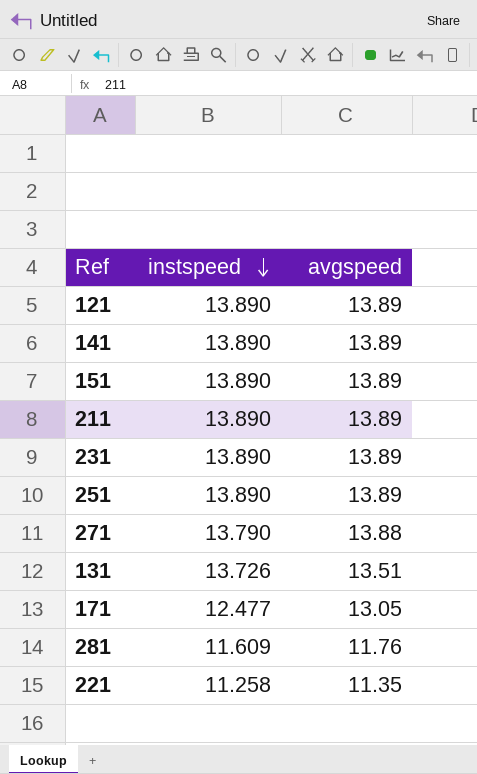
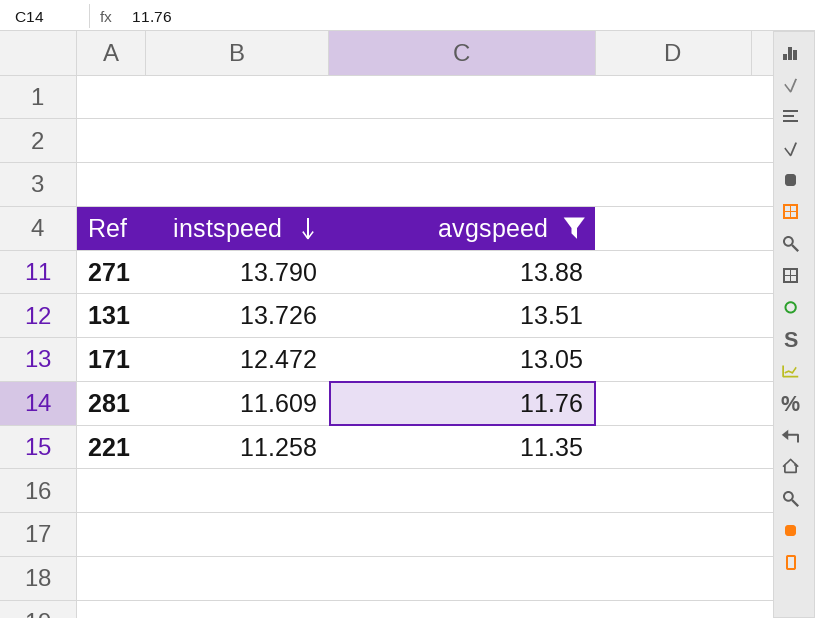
filter: none -> avgspeed != 13.89
171 | instspeed: 12.477 -> 12.472

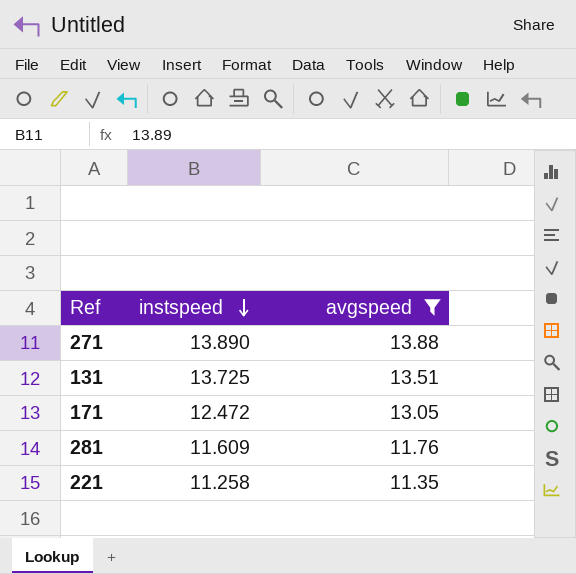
271 | instspeed: 13.790 -> 13.890
131 | instspeed: 13.726 -> 13.725

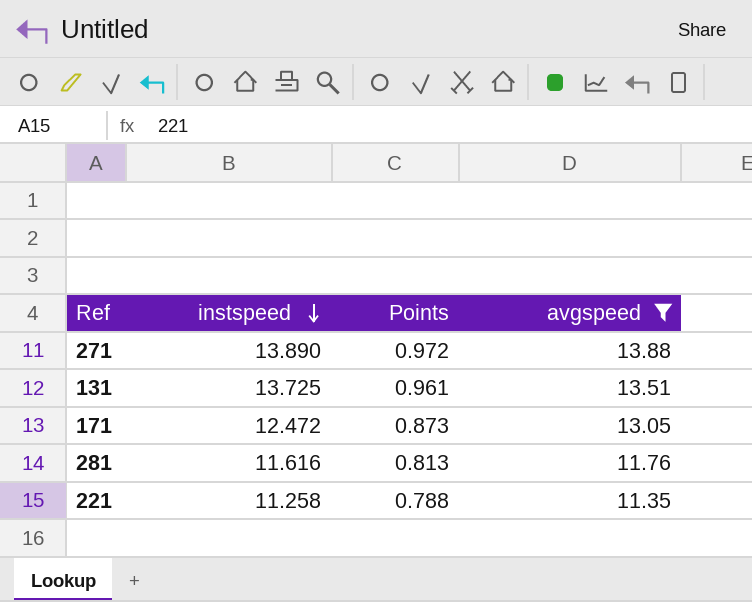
column Points | formula: none -> [instspeed] * 0.07
281 | instspeed: 11.609 -> 11.616

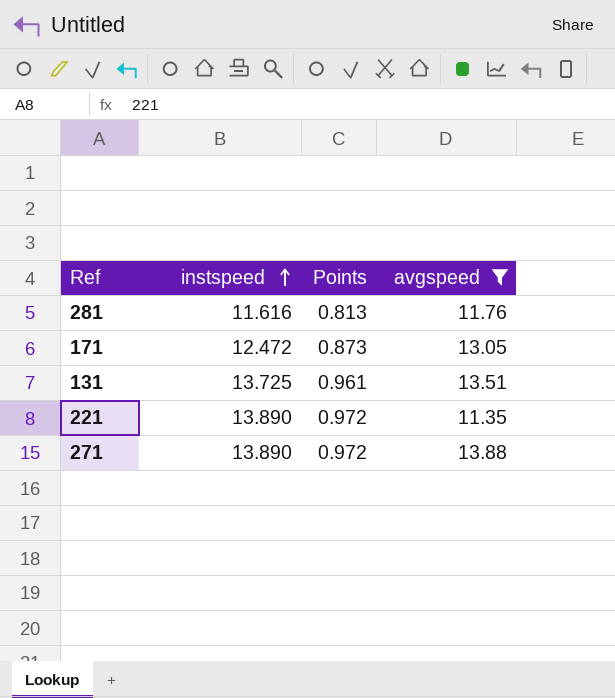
row order: instspeed descending -> instspeed ascending
221 | instspeed: 11.258 -> 13.890
221 | Points: 0.788 -> 0.972

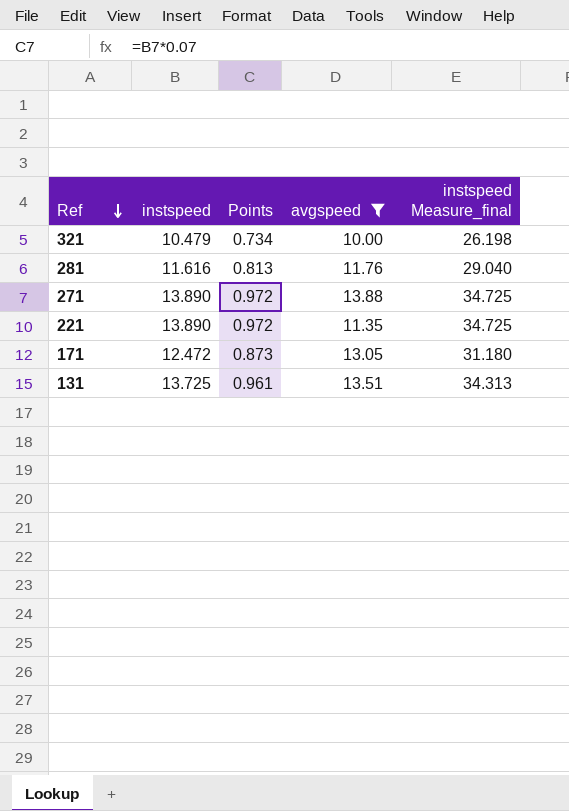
row order: instspeed ascending -> Ref descending
column instspeed Measure_final | formula: none -> [instspeed] * 2.5
row 321: none -> 10.479 | 0.734 | 10.00 | 26.198

